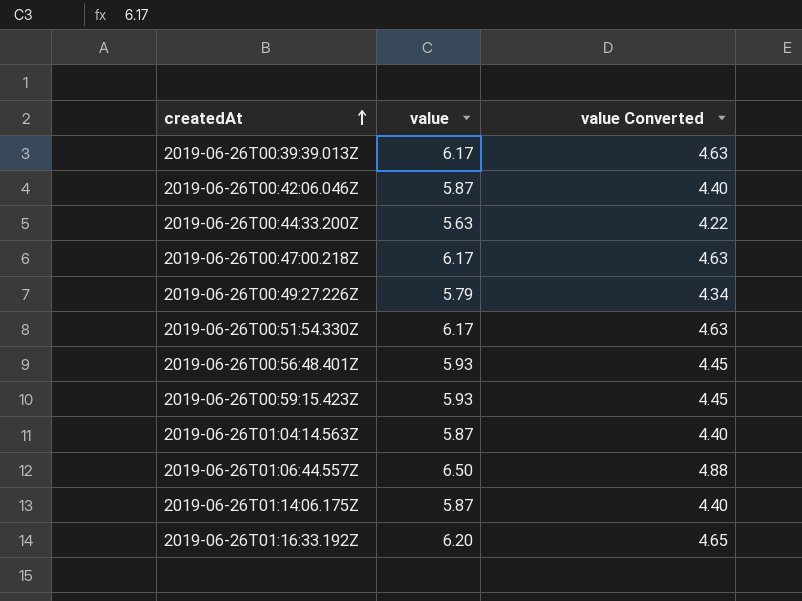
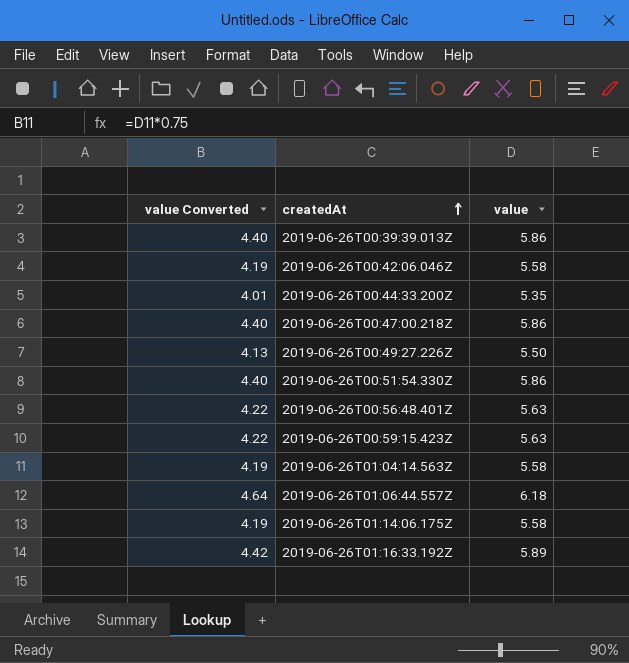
column value Converted | position: 3 -> 1
2019-06-26T00:39:39.013Z | value Converted: 4.63 -> 4.40
2019-06-26T00:39:39.013Z | value: 6.17 -> 5.86
2019-06-26T00:42:06.046Z | value Converted: 4.40 -> 4.19
2019-06-26T00:42:06.046Z | value: 5.87 -> 5.58
2019-06-26T00:44:33.200Z | value Converted: 4.22 -> 4.01
2019-06-26T00:44:33.200Z | value: 5.63 -> 5.35
2019-06-26T00:47:00.218Z | value Converted: 4.63 -> 4.40
2019-06-26T00:47:00.218Z | value: 6.17 -> 5.86
2019-06-26T00:49:27.226Z | value Converted: 4.34 -> 4.13
2019-06-26T00:49:27.226Z | value: 5.79 -> 5.50
2019-06-26T00:51:54.330Z | value Converted: 4.63 -> 4.40
2019-06-26T00:51:54.330Z | value: 6.17 -> 5.86
2019-06-26T00:56:48.401Z | value Converted: 4.45 -> 4.22
2019-06-26T00:56:48.401Z | value: 5.93 -> 5.63
2019-06-26T00:59:15.423Z | value Converted: 4.45 -> 4.22
2019-06-26T00:59:15.423Z | value: 5.93 -> 5.63
2019-06-26T01:04:14.563Z | value Converted: 4.40 -> 4.19
2019-06-26T01:04:14.563Z | value: 5.87 -> 5.58
2019-06-26T01:06:44.557Z | value Converted: 4.88 -> 4.64
2019-06-26T01:06:44.557Z | value: 6.50 -> 6.18
2019-06-26T01:14:06.175Z | value Converted: 4.40 -> 4.19
2019-06-26T01:14:06.175Z | value: 5.87 -> 5.58
2019-06-26T01:16:33.192Z | value Converted: 4.65 -> 4.42
2019-06-26T01:16:33.192Z | value: 6.20 -> 5.89

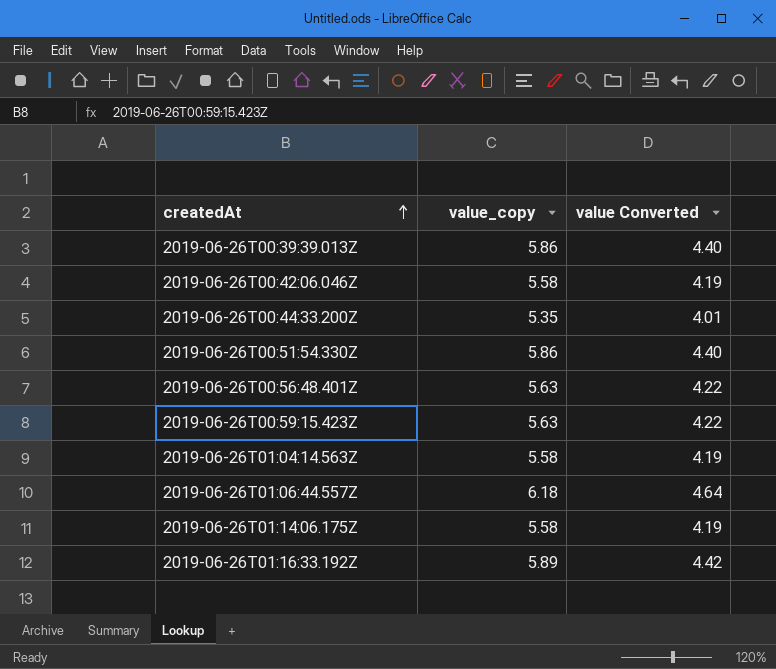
column name: value -> value_copy
column value Converted | position: 1 -> 3
row 2019-06-26T00:47:00.218Z: 4.40 | 5.86 -> none
row 2019-06-26T00:49:27.226Z: 4.13 | 5.50 -> none

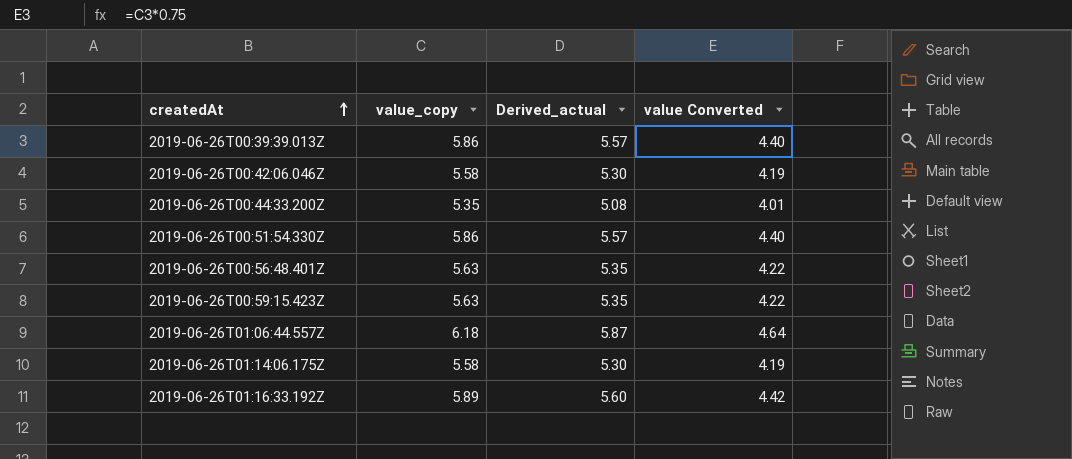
column Derived_actual | formula: none -> [value_copy] * 0.95
row 2019-06-26T01:04:14.563Z: 5.58 | 4.19 -> none

